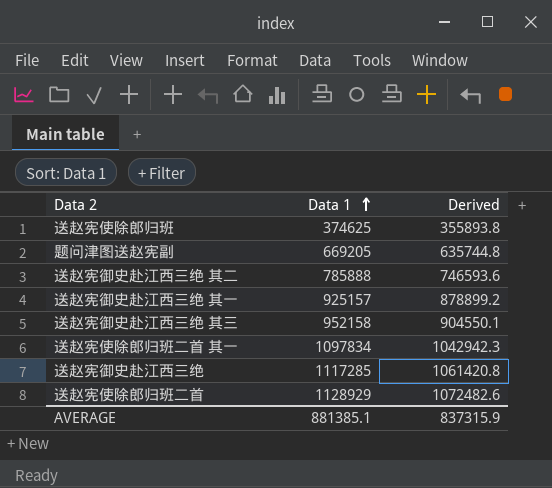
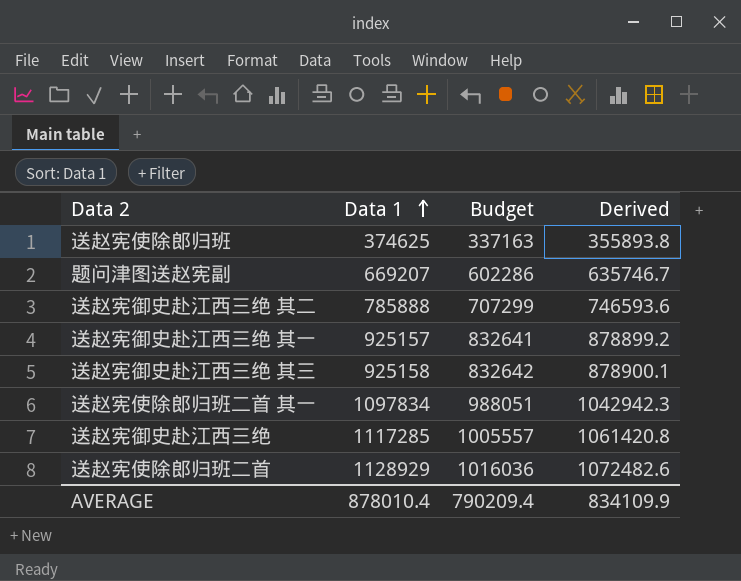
column Budget | formula: none -> [Data 1] * 0.9
题问津图送赵宪副 | Data 1: 669205 -> 669207
题问津图送赵宪副 | Derived: 635744.8 -> 635746.7
送赵宪御史赴江西三绝 其三 | Data 1: 952158 -> 925158
送赵宪御史赴江西三绝 其三 | Derived: 904550.1 -> 878900.1
AVERAGE | Data 1: 881385.1 -> 878010.4
AVERAGE | Derived: 837315.9 -> 834109.9

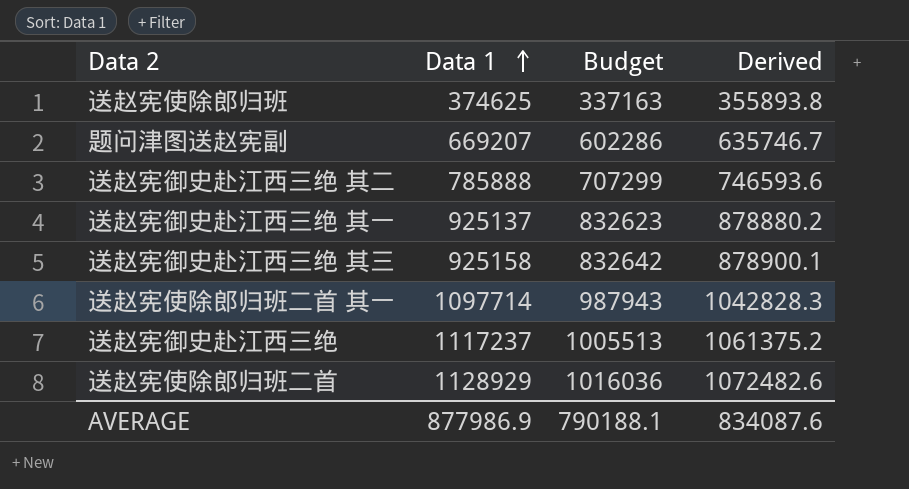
送赵宪御史赴江西三绝 其一 | Data 1: 925157 -> 925137
送赵宪御史赴江西三绝 其一 | Budget: 832641 -> 832623
送赵宪御史赴江西三绝 其一 | Derived: 878899.2 -> 878880.2
送赵宪使除郎归班二首 其一 | Data 1: 1097834 -> 1097714
送赵宪使除郎归班二首 其一 | Budget: 988051 -> 987943
送赵宪使除郎归班二首 其一 | Derived: 1042942.3 -> 1042828.3
送赵宪御史赴江西三绝 | Data 1: 1117285 -> 1117237
送赵宪御史赴江西三绝 | Budget: 1005557 -> 1005513
送赵宪御史赴江西三绝 | Derived: 1061420.8 -> 1061375.2
AVERAGE | Data 1: 878010.4 -> 877986.9
AVERAGE | Budget: 790209.4 -> 790188.1
AVERAGE | Derived: 834109.9 -> 834087.6

